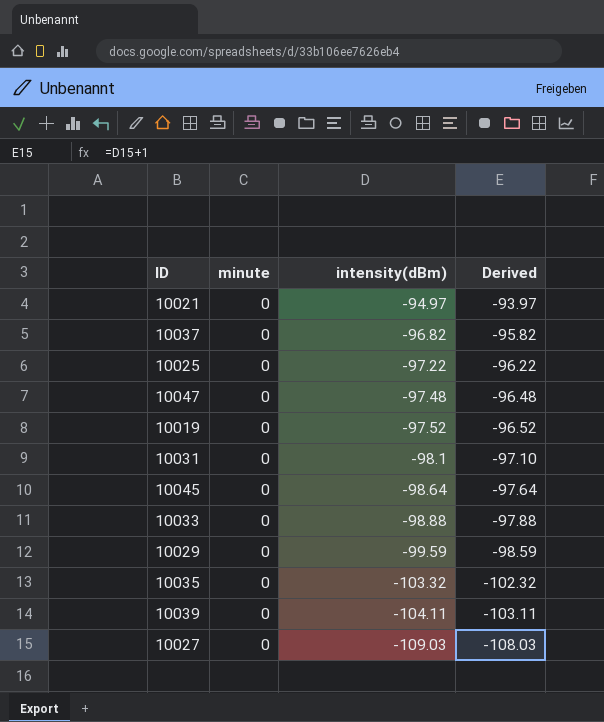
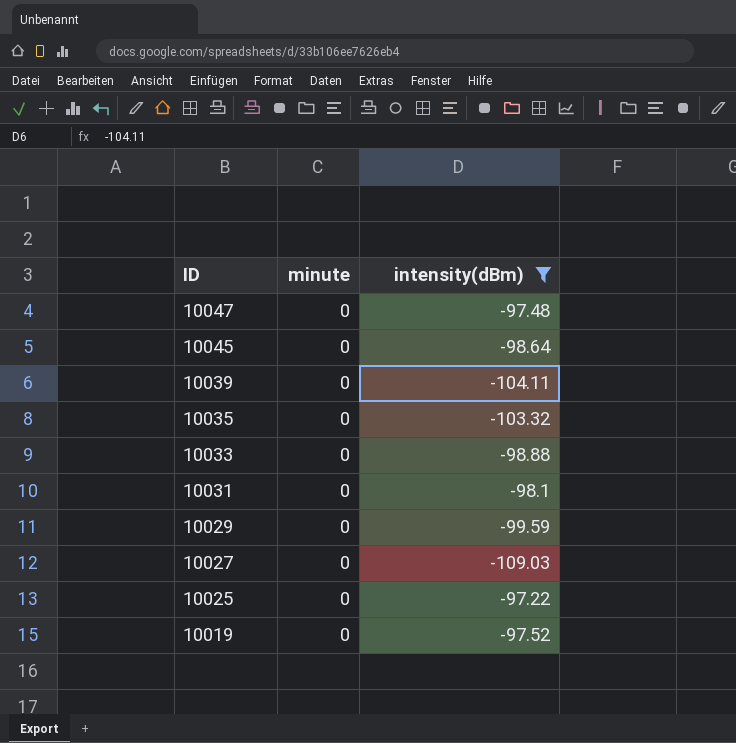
filter: none -> intensity(dBm) <= -97.22
row order: intensity(dBm) descending -> ID descending
column Derived | formula: [intensity(dBm)] + 1 -> none

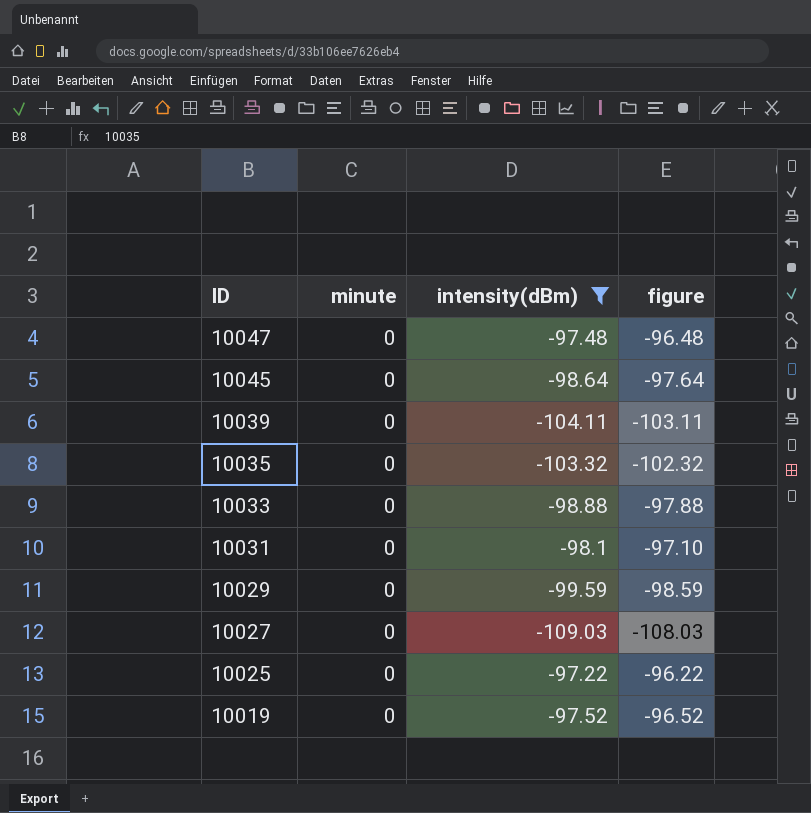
column figure | formula: none -> [intensity(dBm)] + 1

